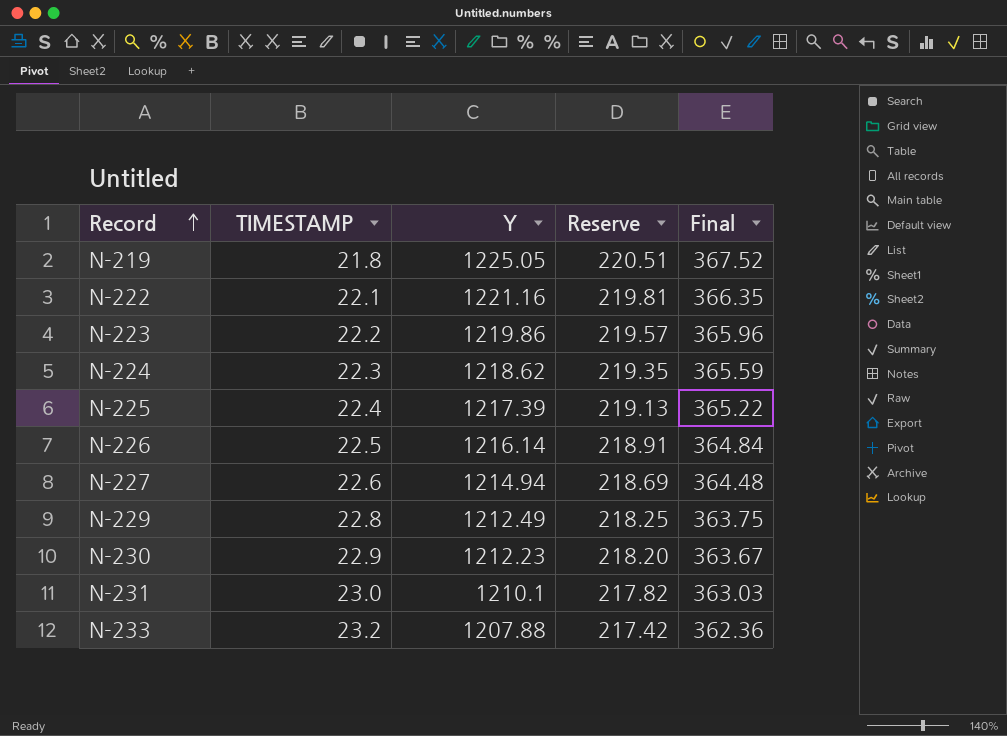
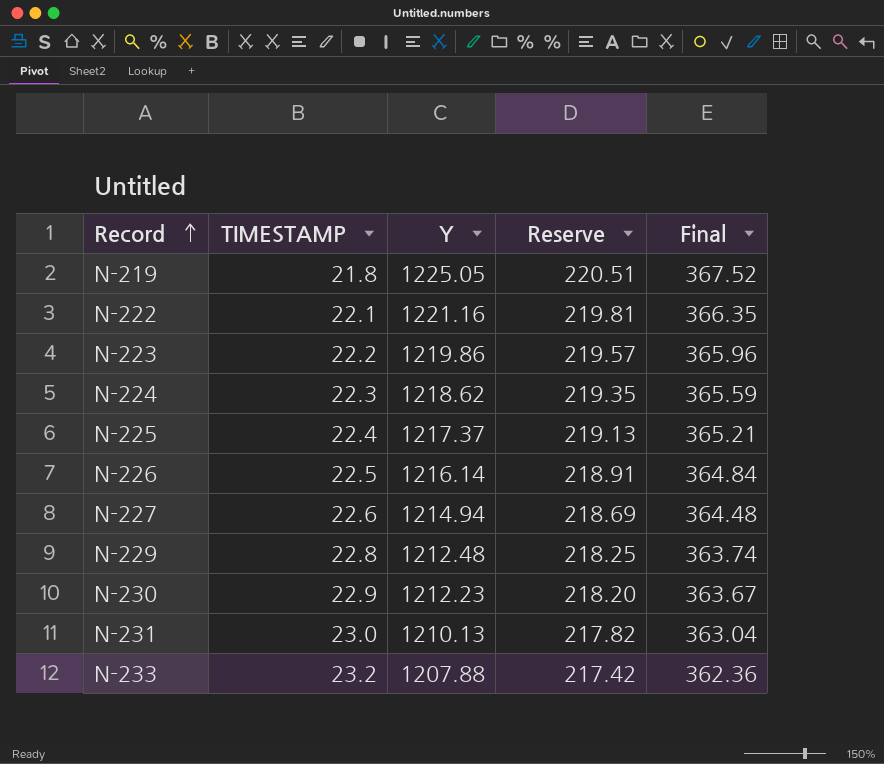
N-225 | Y: 1217.39 -> 1217.37
N-225 | Final: 365.22 -> 365.21
N-229 | Y: 1212.49 -> 1212.48
N-229 | Final: 363.75 -> 363.74
N-231 | Y: 1210.1 -> 1210.13
N-231 | Final: 363.03 -> 363.04

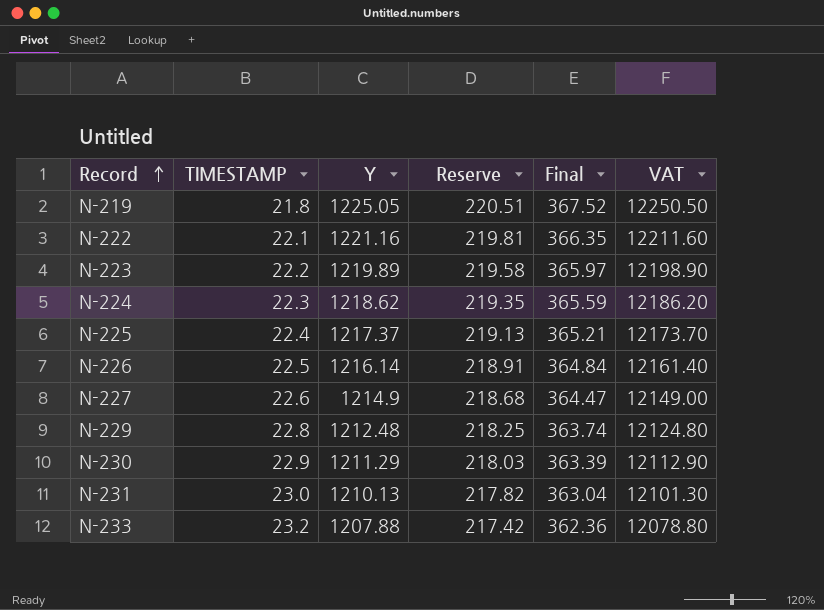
column VAT | formula: none -> [Y] * 10
N-223 | Y: 1219.86 -> 1219.89
N-223 | Reserve: 219.57 -> 219.58
N-223 | Final: 365.96 -> 365.97
N-227 | Y: 1214.94 -> 1214.9
N-227 | Reserve: 218.69 -> 218.68
N-227 | Final: 364.48 -> 364.47
N-230 | Y: 1212.23 -> 1211.29
N-230 | Reserve: 218.20 -> 218.03
N-230 | Final: 363.67 -> 363.39

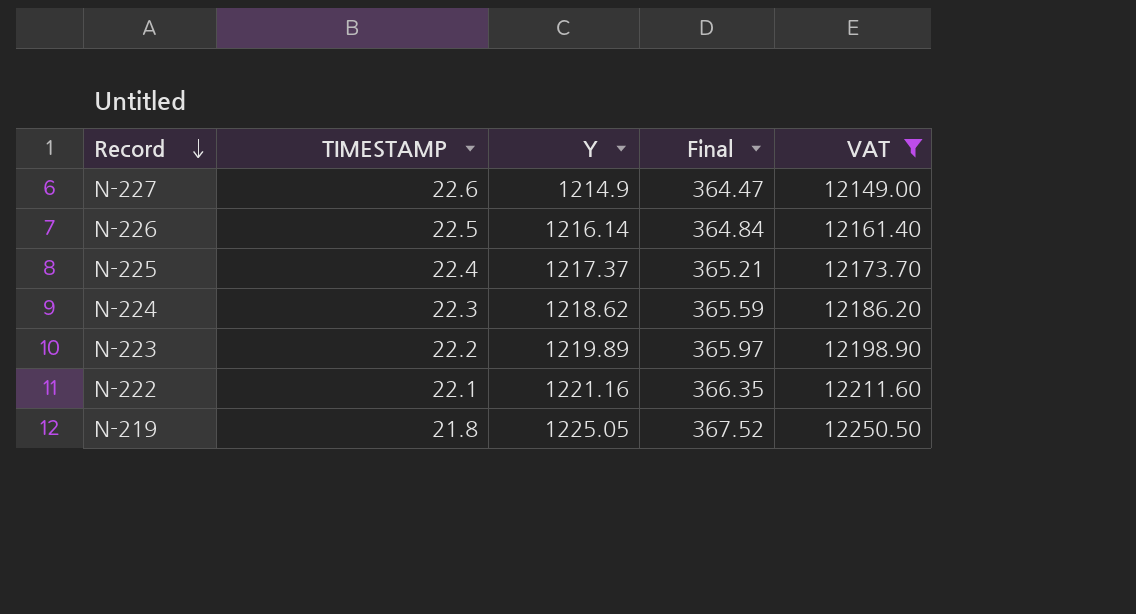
filter: none -> VAT >= 12149.00
row order: Record ascending -> Record descending
column Reserve | formula: [Y] * 0.18 -> none

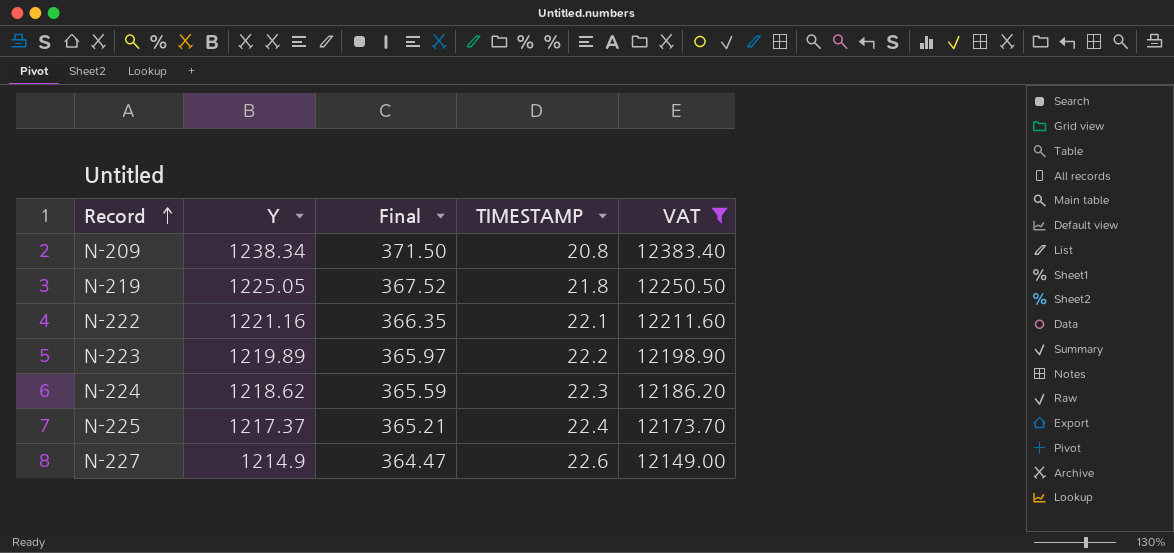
row order: Record descending -> Record ascending
column TIMESTAMP | position: 2 -> 4
row N-226: 22.5 | 1216.14 | 364.84 | 12161.40 -> none
row N-209: none -> 1238.34 | 371.50 | 20.8 | 12383.40

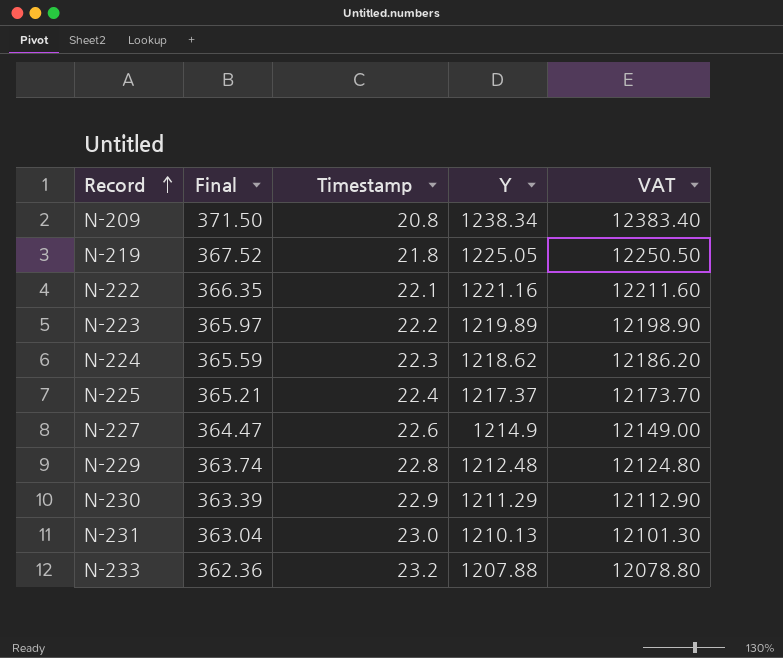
filter: VAT >= 12149.00 -> none
column name: TIMESTAMP -> Timestamp
column Y | position: 2 -> 4

